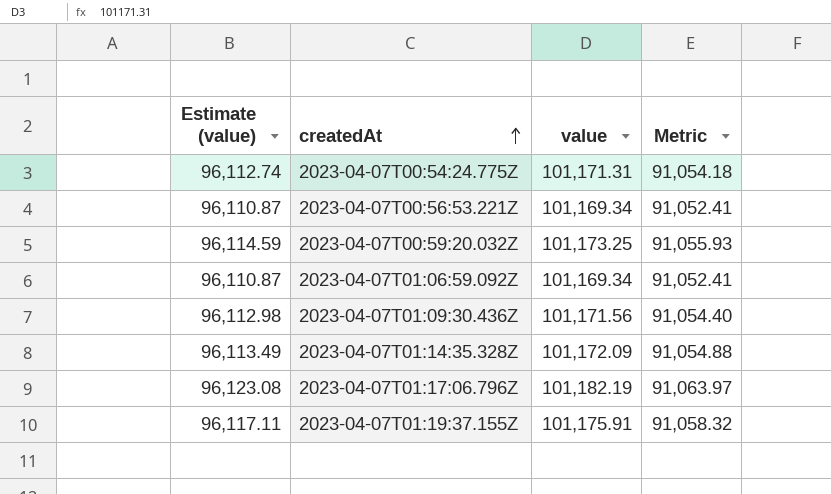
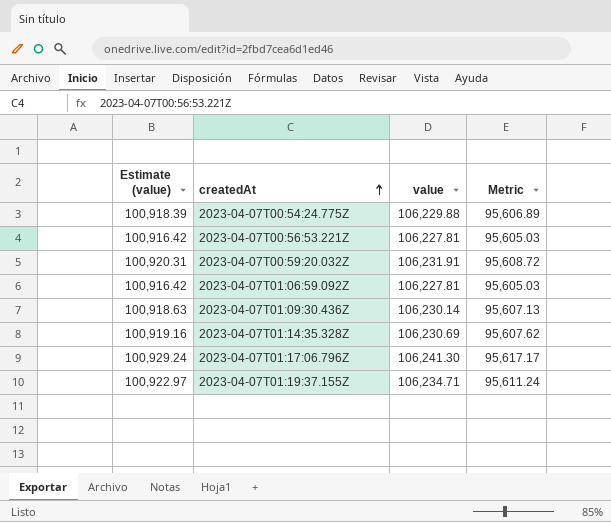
2023-04-07T00:54:24.775Z | Estimate (value): 96,112.74 -> 100,918.39
2023-04-07T00:54:24.775Z | value: 101,171.31 -> 106,229.88
2023-04-07T00:54:24.775Z | Metric: 91,054.18 -> 95,606.89
2023-04-07T00:56:53.221Z | Estimate (value): 96,110.87 -> 100,916.42
2023-04-07T00:56:53.221Z | value: 101,169.34 -> 106,227.81
2023-04-07T00:56:53.221Z | Metric: 91,052.41 -> 95,605.03
2023-04-07T00:59:20.032Z | Estimate (value): 96,114.59 -> 100,920.31
2023-04-07T00:59:20.032Z | value: 101,173.25 -> 106,231.91
2023-04-07T00:59:20.032Z | Metric: 91,055.93 -> 95,608.72
2023-04-07T01:06:59.092Z | Estimate (value): 96,110.87 -> 100,916.42
2023-04-07T01:06:59.092Z | value: 101,169.34 -> 106,227.81
2023-04-07T01:06:59.092Z | Metric: 91,052.41 -> 95,605.03
2023-04-07T01:09:30.436Z | Estimate (value): 96,112.98 -> 100,918.63
2023-04-07T01:09:30.436Z | value: 101,171.56 -> 106,230.14
2023-04-07T01:09:30.436Z | Metric: 91,054.40 -> 95,607.13
2023-04-07T01:14:35.328Z | Estimate (value): 96,113.49 -> 100,919.16
2023-04-07T01:14:35.328Z | value: 101,172.09 -> 106,230.69
2023-04-07T01:14:35.328Z | Metric: 91,054.88 -> 95,607.62
2023-04-07T01:17:06.796Z | Estimate (value): 96,123.08 -> 100,929.24
2023-04-07T01:17:06.796Z | value: 101,182.19 -> 106,241.30
2023-04-07T01:17:06.796Z | Metric: 91,063.97 -> 95,617.17
2023-04-07T01:19:37.155Z | Estimate (value): 96,117.11 -> 100,922.97
2023-04-07T01:19:37.155Z | value: 101,175.91 -> 106,234.71
2023-04-07T01:19:37.155Z | Metric: 91,058.32 -> 95,611.24

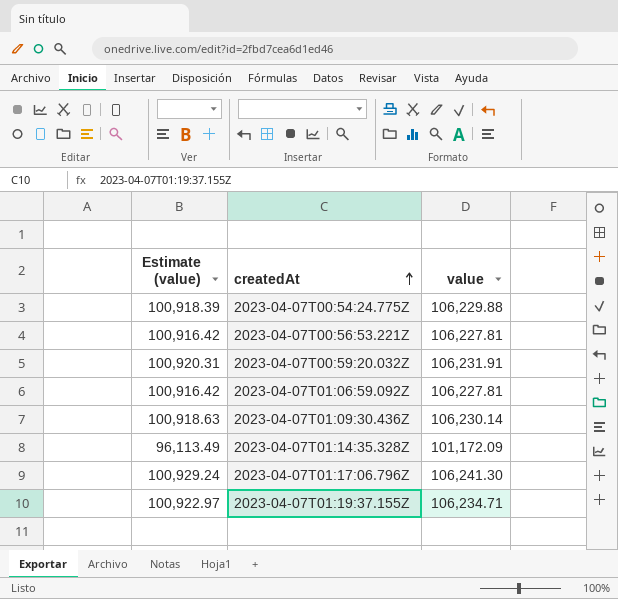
column Metric | formula: [value] * 0.9 -> none
2023-04-07T01:14:35.328Z | Estimate (value): 100,919.16 -> 96,113.49
2023-04-07T01:14:35.328Z | value: 106,230.69 -> 101,172.09

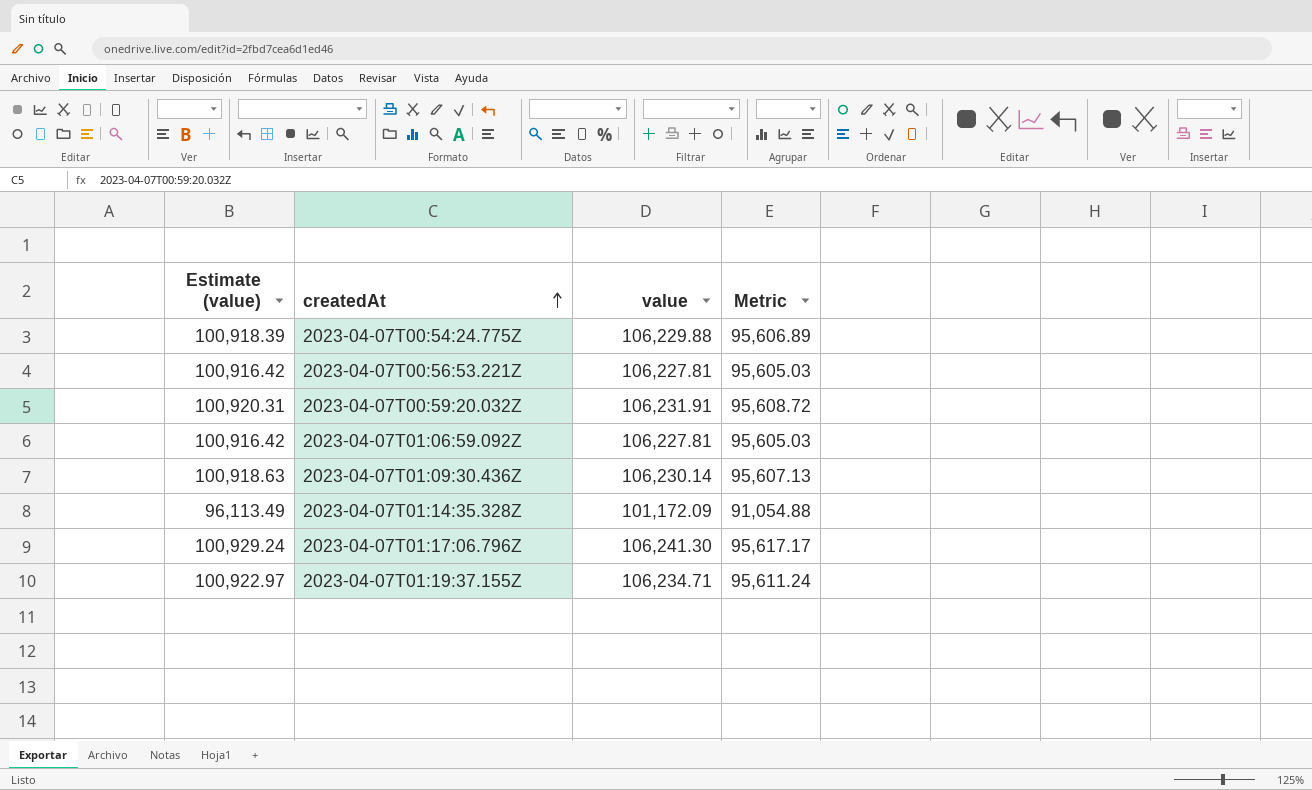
column Metric | formula: none -> [value] * 0.9

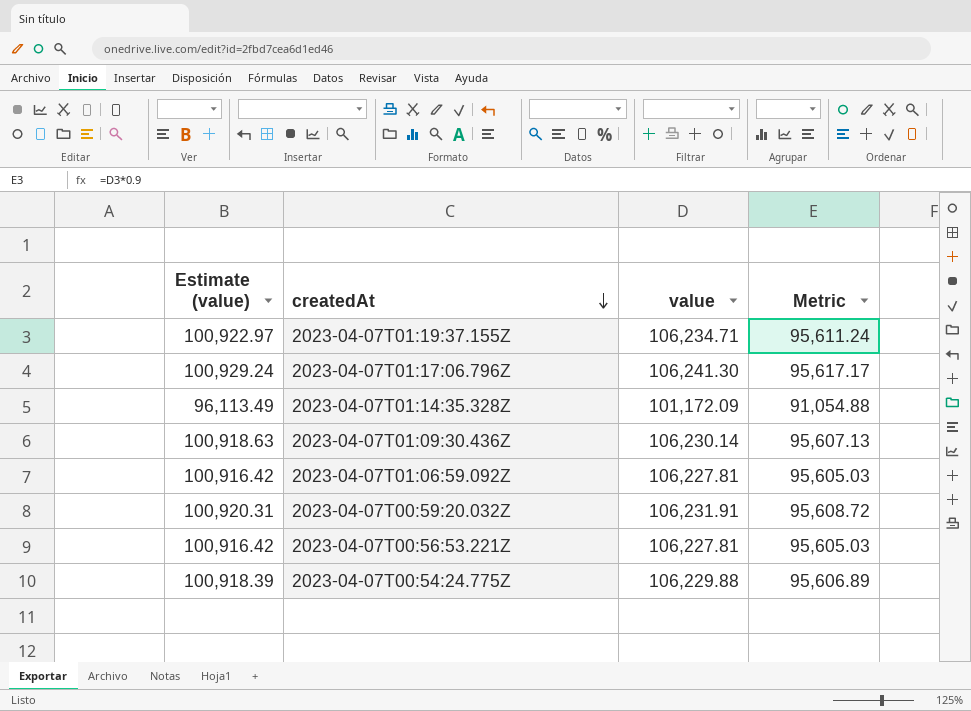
row order: createdAt ascending -> createdAt descending

